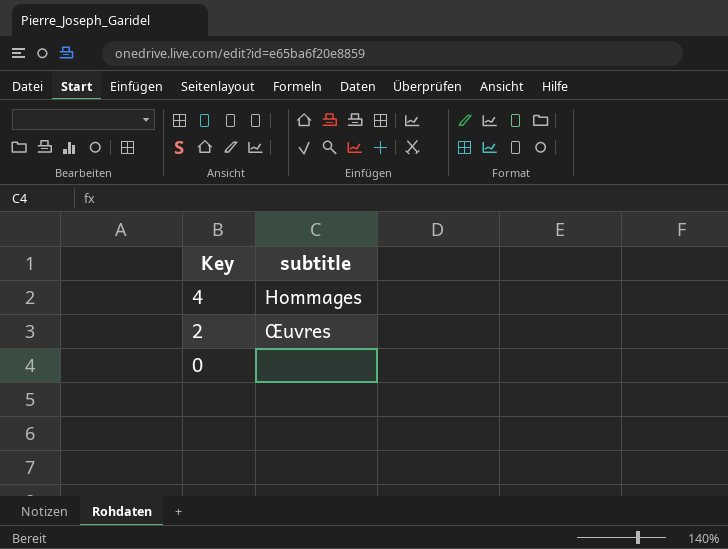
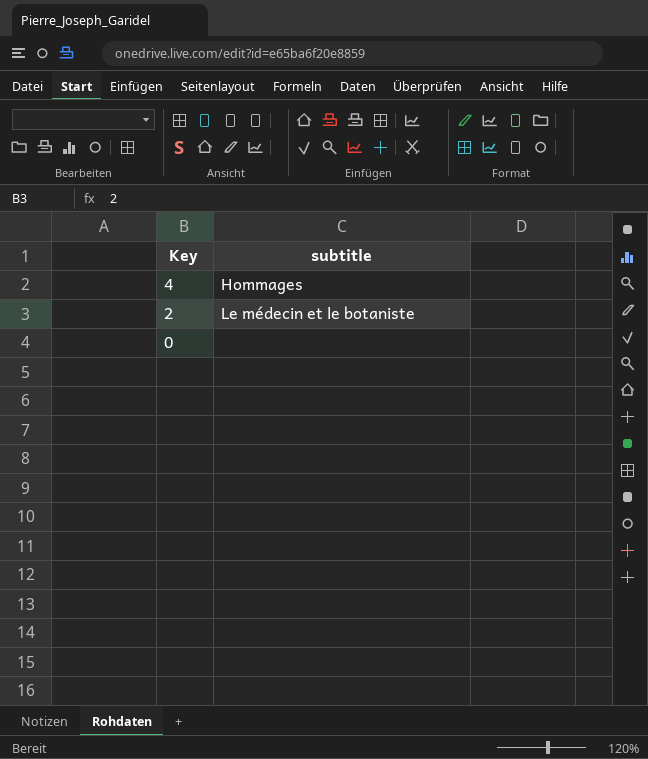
2 | subtitle: Œuvres -> Le médecin et le botaniste

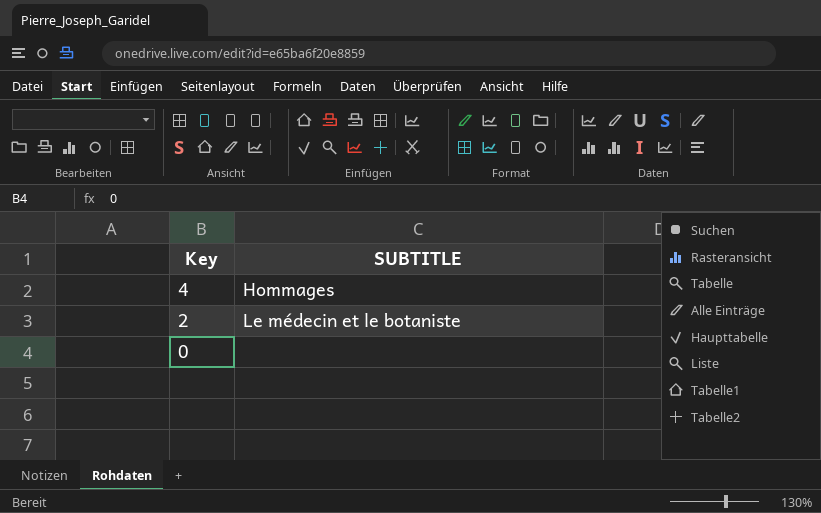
column name: subtitle -> SUBTITLE

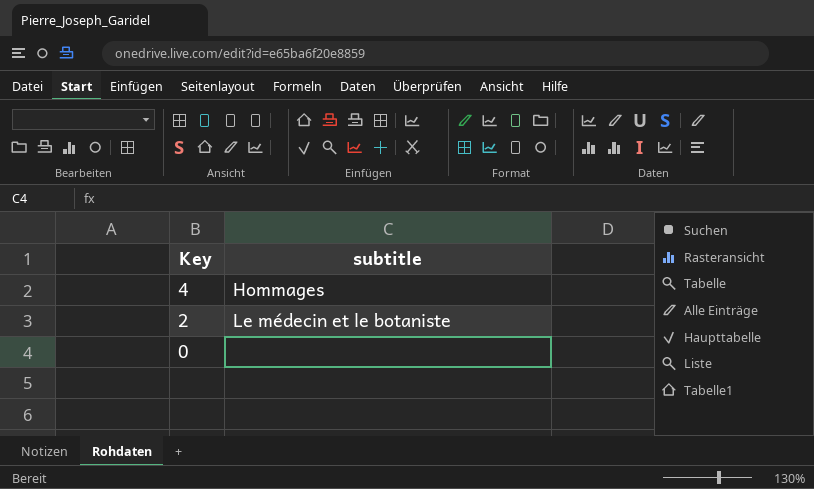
column name: SUBTITLE -> subtitle

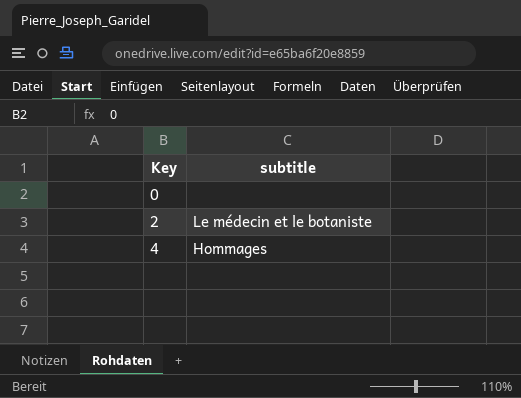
row order: Key descending -> Key ascending

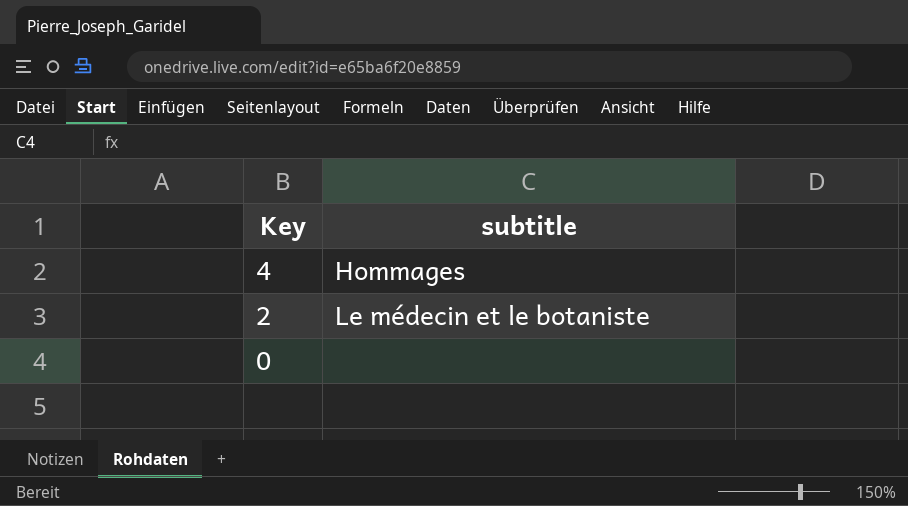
row order: Key ascending -> Key descending

